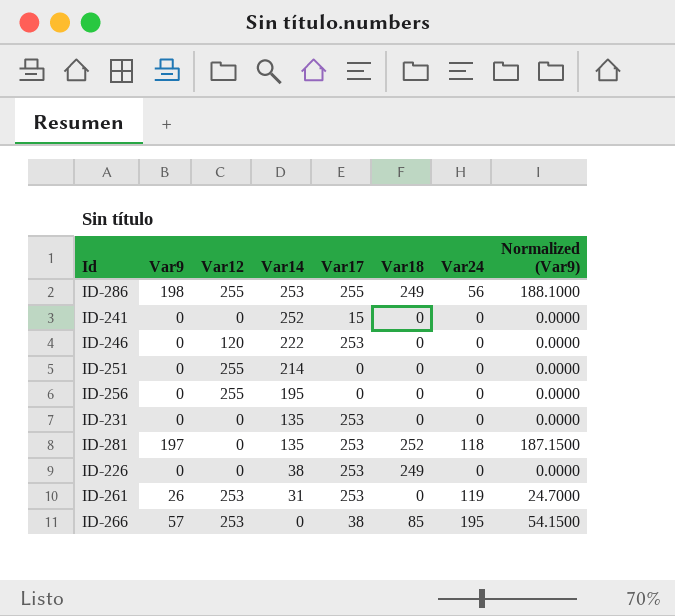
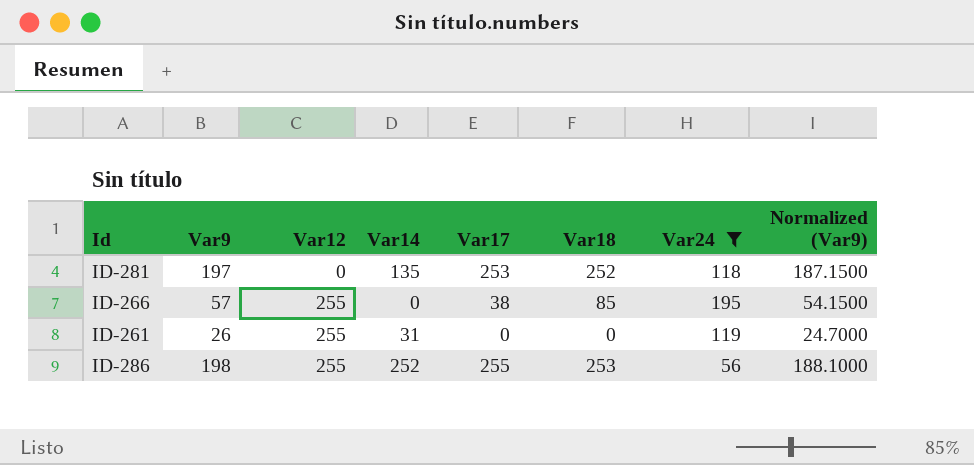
filter: none -> Var24 != 0
row order: Var14 descending -> Var12 ascending
ID-266 | Var12: 253 -> 255
ID-261 | Var12: 253 -> 255
ID-261 | Var17: 253 -> 0
ID-286 | Var14: 253 -> 252
ID-286 | Var18: 249 -> 253

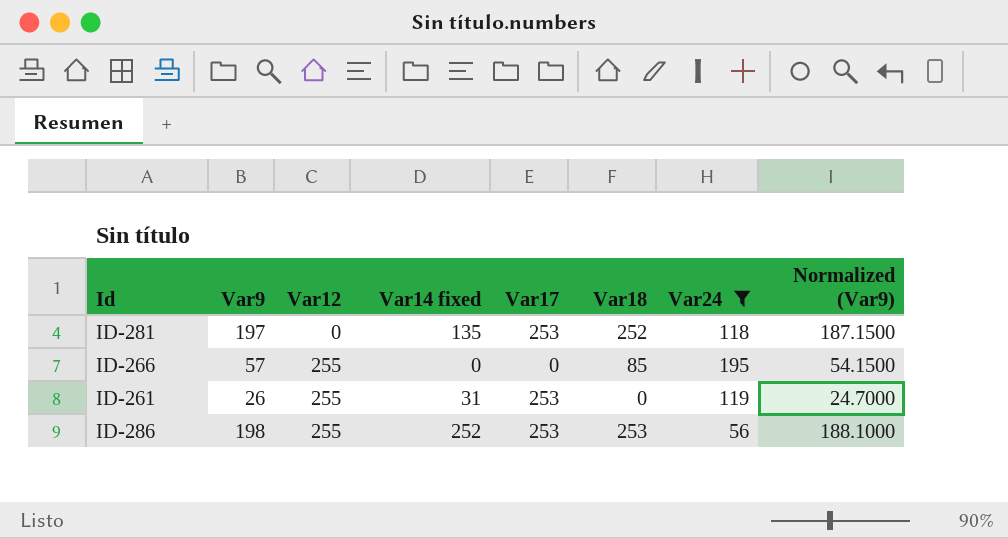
column name: Var14 -> Var14 fixed
ID-266 | Var17: 38 -> 0
ID-261 | Var17: 0 -> 253
ID-286 | Var17: 255 -> 253

